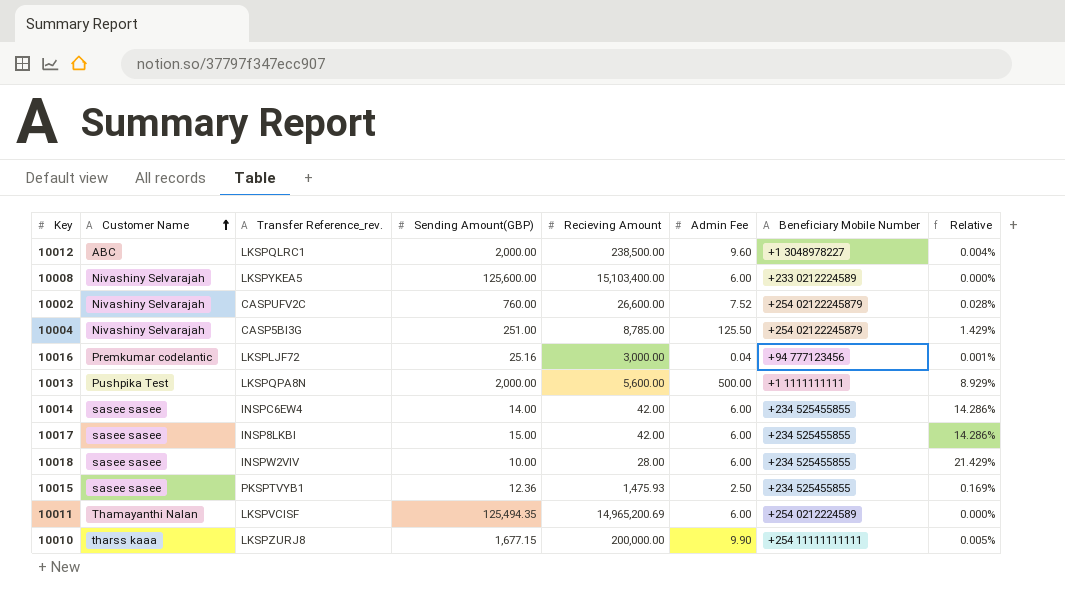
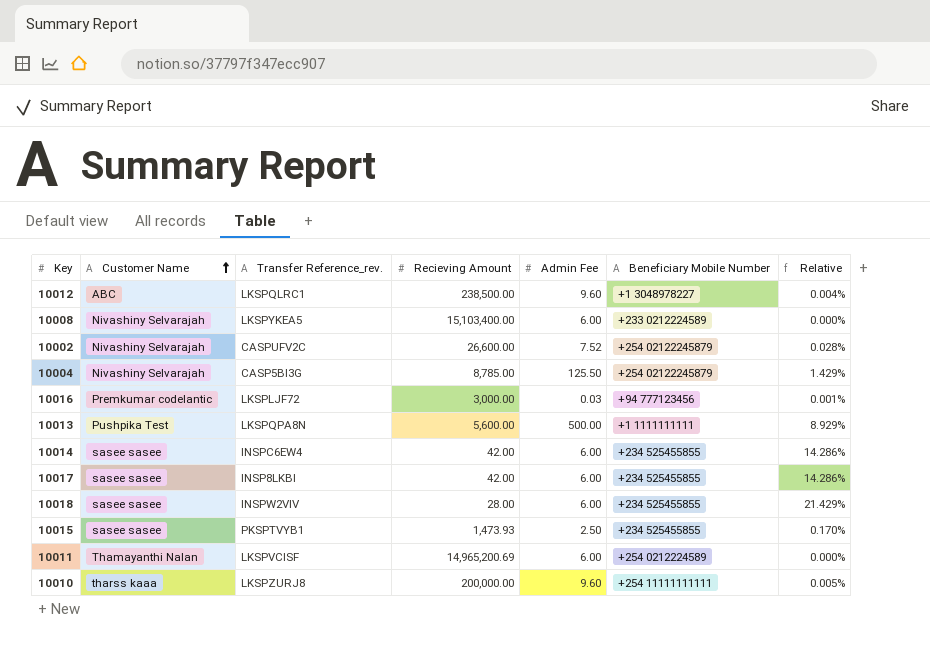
column Sending Amount(GBP) | position: 4 -> none
10016 | Admin Fee: 0.04 -> 0.03
10015 | Recieving Amount: 1,475.93 -> 1,473.93
10015 | Relative: 0.169% -> 0.170%
10010 | Admin Fee: 9.90 -> 9.60

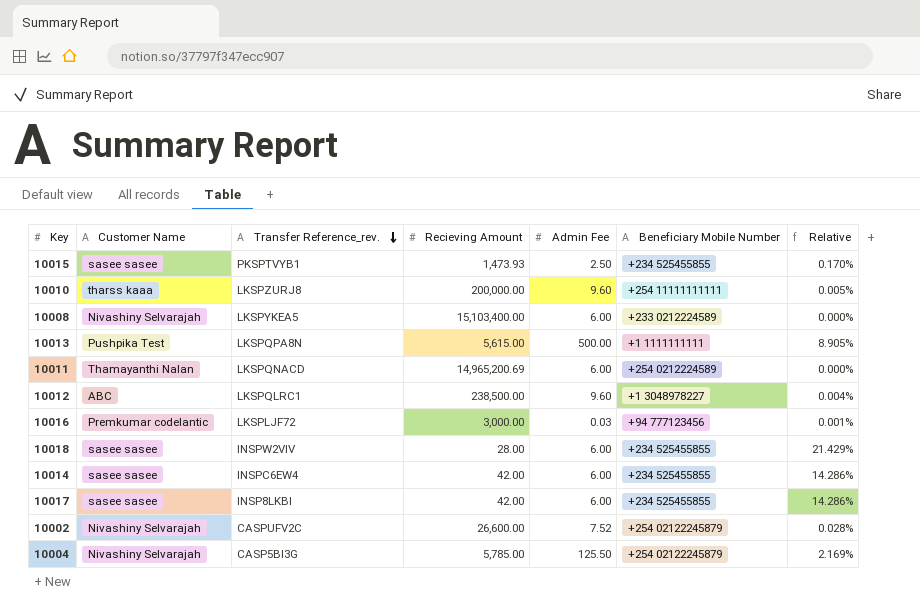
row order: Customer Name ascending -> Transfer Reference_rev. descending
10013 | Recieving Amount: 5,600.00 -> 5,615.00
10013 | Relative: 8.929% -> 8.905%
10011 | Transfer Reference_rev.: LKSPVCISF -> LKSPQNACD
10004 | Recieving Amount: 8,785.00 -> 5,785.00
10004 | Relative: 1.429% -> 2.169%

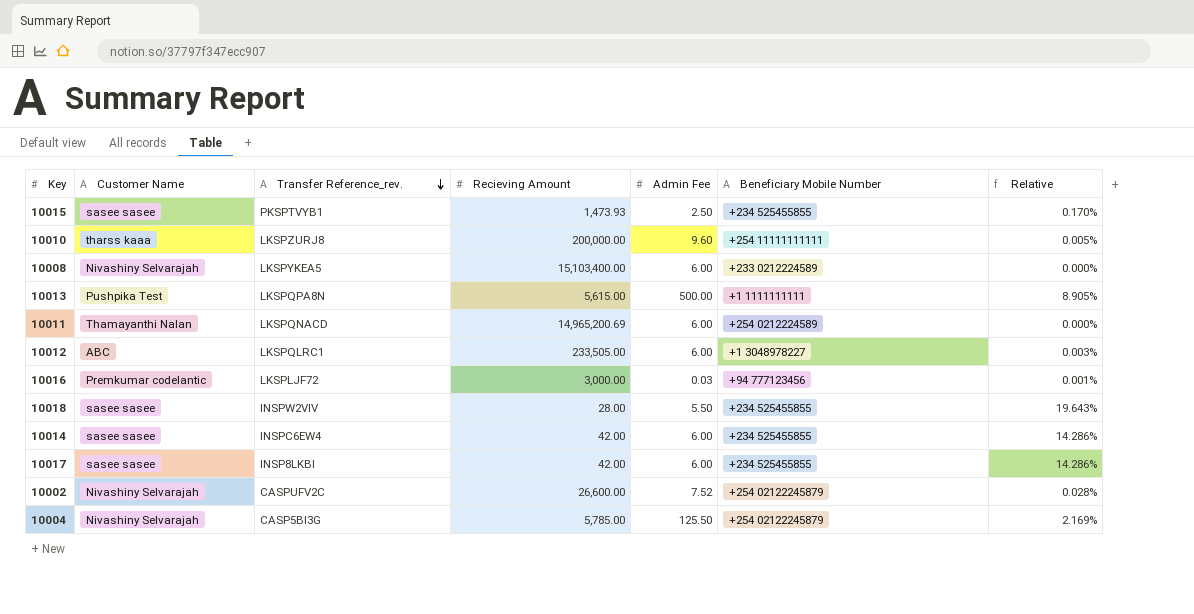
10012 | Recieving Amount: 238,500.00 -> 233,505.00
10012 | Admin Fee: 9.60 -> 6.00
10012 | Relative: 0.004% -> 0.003%
10018 | Admin Fee: 6.00 -> 5.50
10018 | Relative: 21.429% -> 19.643%

